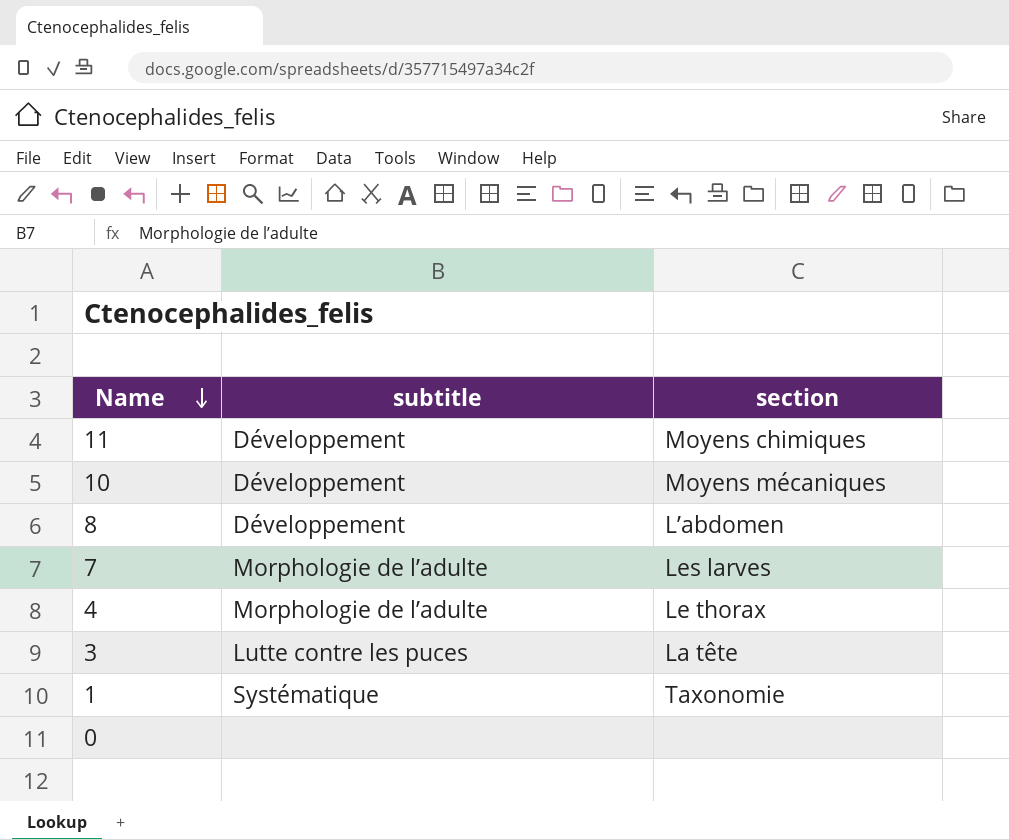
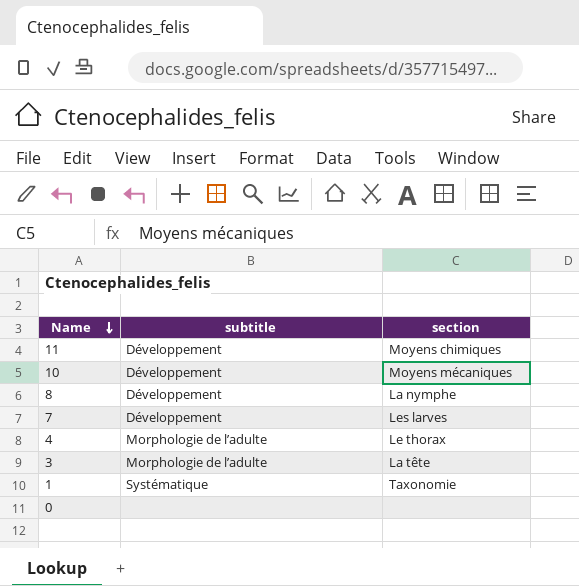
8 | section: L’abdomen -> La nymphe
7 | subtitle: Morphologie de l’adulte -> Développement
3 | subtitle: Lutte contre les puces -> Morphologie de l’adulte

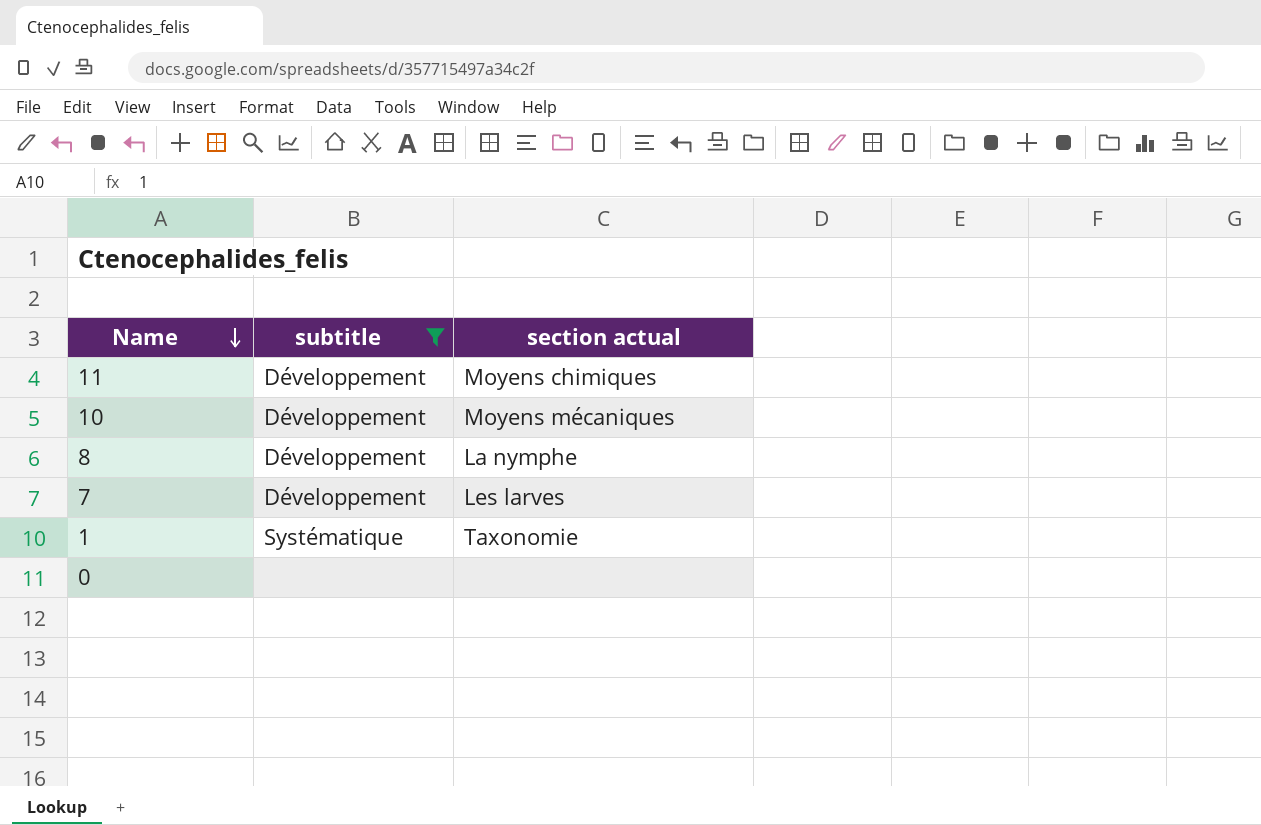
filter: none -> subtitle != Morphologie de l’adulte
column name: section -> section actual

